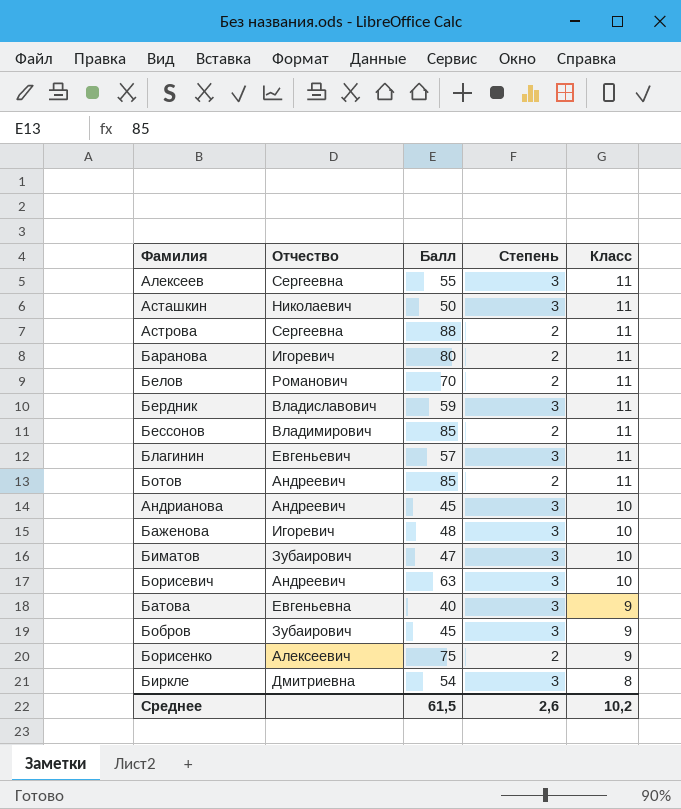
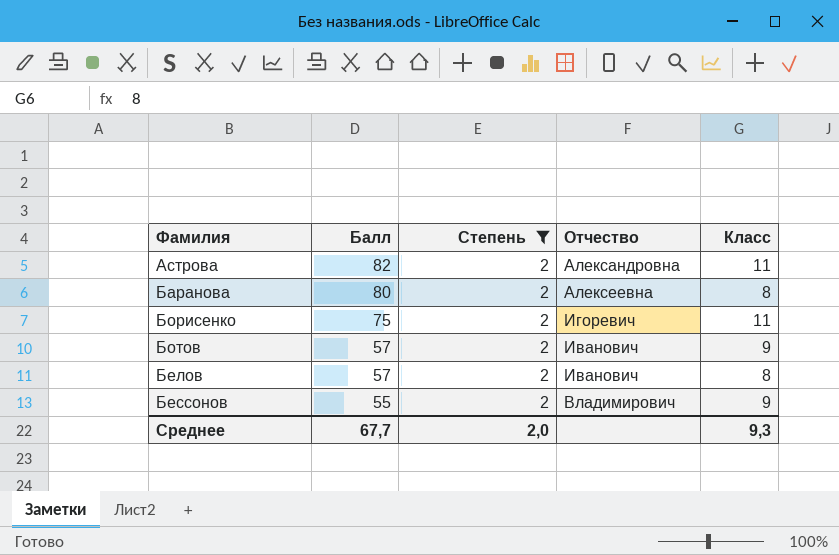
filter: none -> Степень = 2
row order: Класс descending -> Балл descending
column Отчество | position: 2 -> 4
Астрова | Балл: 88 -> 82
Астрова | Отчество: Сергеевна -> Александровна
Баранова | Отчество: Игоревич -> Алексеевна
Баранова | Класс: 11 -> 8
Борисенко | Отчество: Алексеевич -> Игоревич
Борисенко | Класс: 9 -> 11
Ботов | Балл: 85 -> 57
Ботов | Отчество: Андреевич -> Иванович
Ботов | Класс: 11 -> 9
Белов | Балл: 70 -> 57
Белов | Отчество: Романович -> Иванович
Белов | Класс: 11 -> 8
Бессонов | Балл: 85 -> 55
Бессонов | Класс: 11 -> 9
Среднее | Балл: 61,5 -> 67,7
Среднее | Степень: 2,6 -> 2,0
Среднее | Класс: 10,2 -> 9,3

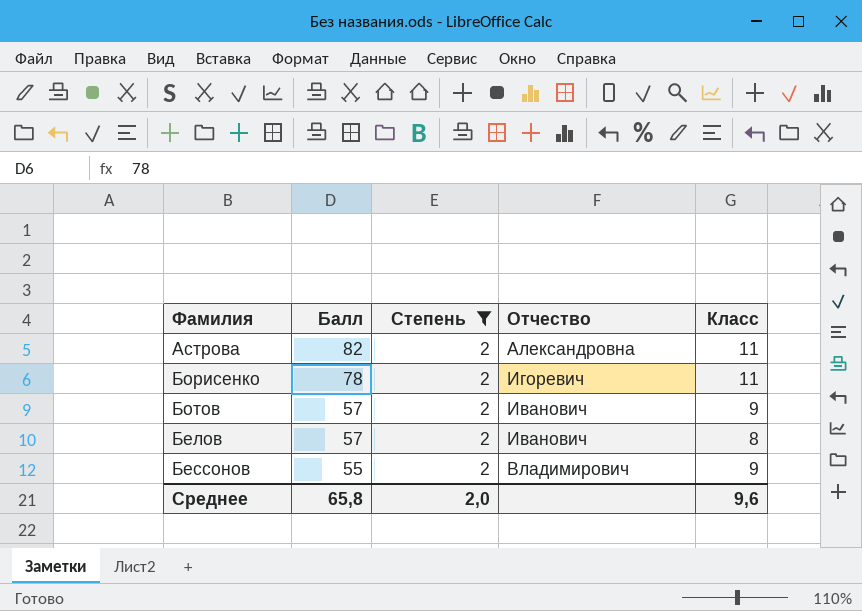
row Баранова: 80 | 2 | Алексеевна | 8 -> none
Борисенко | Балл: 75 -> 78
Среднее | Балл: 67,7 -> 65,8
Среднее | Класс: 9,3 -> 9,6

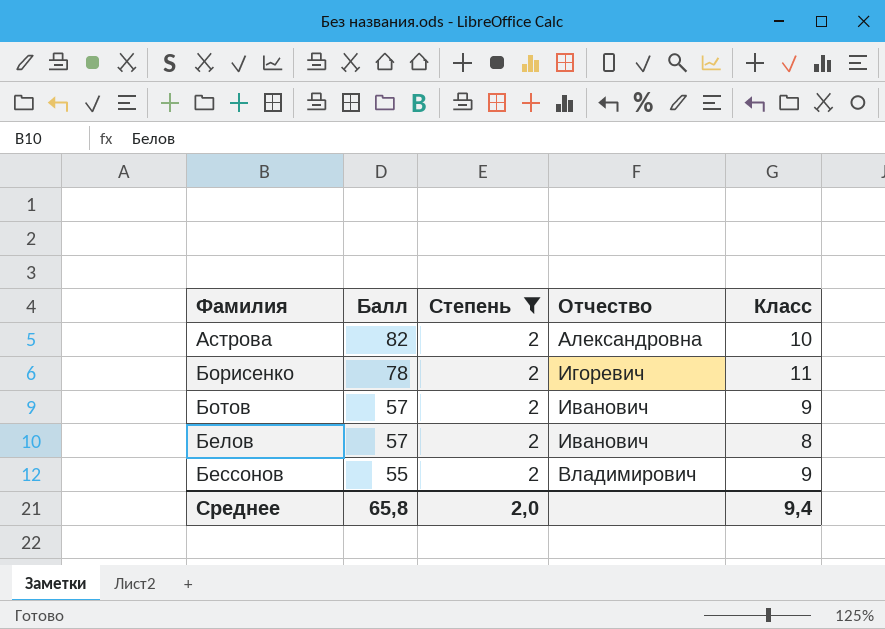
Астрова | Класс: 11 -> 10
Среднее | Класс: 9,6 -> 9,4

